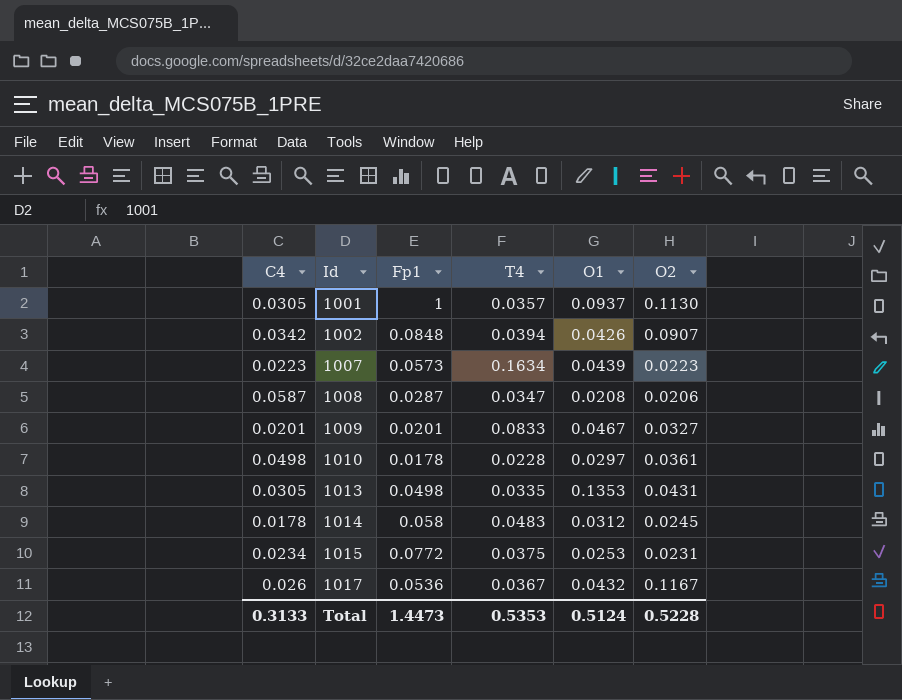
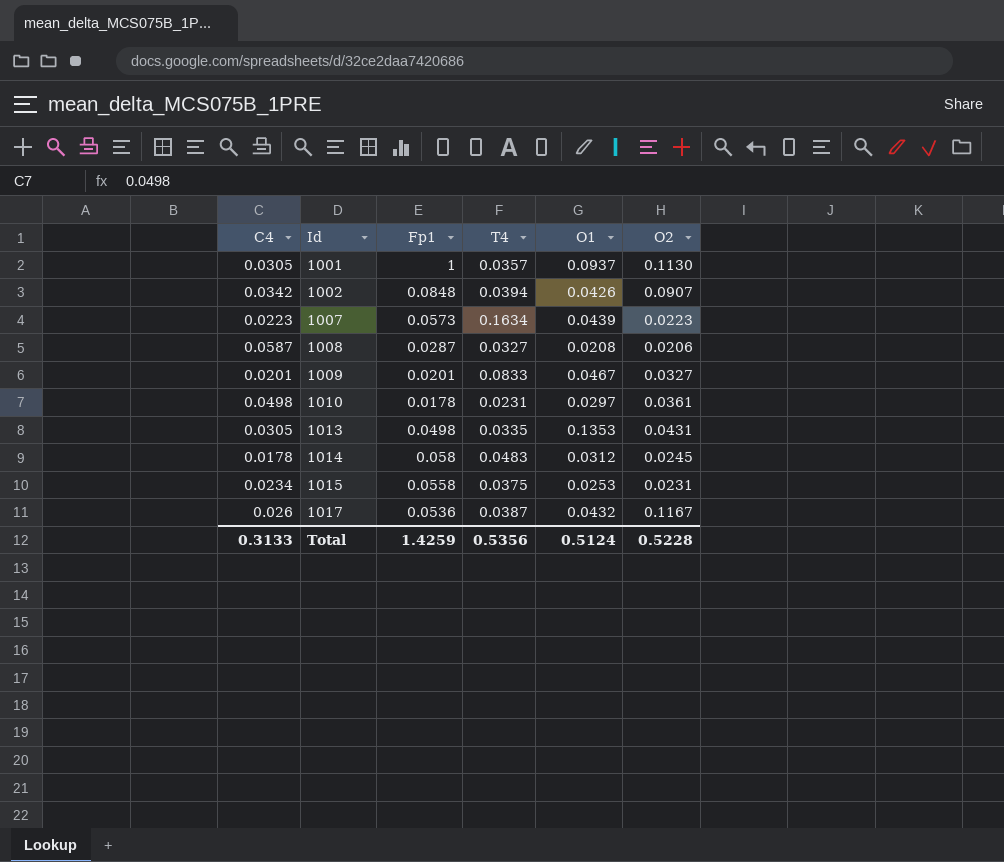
1008 | T4: 0.0347 -> 0.0327
1010 | T4: 0.0228 -> 0.0231
1015 | Fp1: 0.0772 -> 0.0558
1017 | T4: 0.0367 -> 0.0387
Total | Fp1: 1.4473 -> 1.4259
Total | T4: 0.5353 -> 0.5356

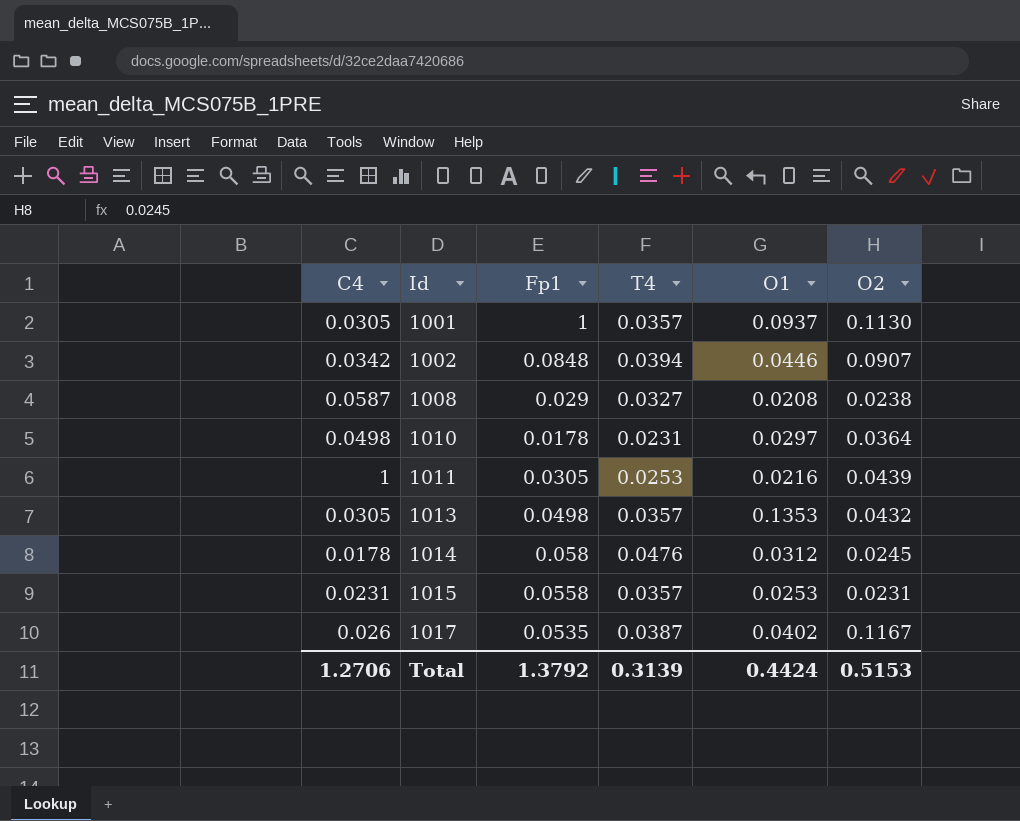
row 1007: 0.0223 | 0.0573 | 0.1634 | 0.0439 | 0.0223 -> none
row 1009: 0.0201 | 0.0201 | 0.0833 | 0.0467 | 0.0327 -> none
1002 | O1: 0.0426 -> 0.0446
1008 | Fp1: 0.0287 -> 0.029
1008 | O2: 0.0206 -> 0.0238
1010 | O2: 0.0361 -> 0.0364
row 1011: none -> 1 | 0.0305 | 0.0253 | 0.0216 | 0.0439
1013 | T4: 0.0335 -> 0.0357
1013 | O2: 0.0431 -> 0.0432
1014 | T4: 0.0483 -> 0.0476
1015 | C4: 0.0234 -> 0.0231
1015 | T4: 0.0375 -> 0.0357
1017 | Fp1: 0.0536 -> 0.0535
1017 | O1: 0.0432 -> 0.0402
Total | C4: 0.3133 -> 1.2706
Total | Fp1: 1.4259 -> 1.3792
Total | T4: 0.5356 -> 0.3139
Total | O1: 0.5124 -> 0.4424
Total | O2: 0.5228 -> 0.5153

